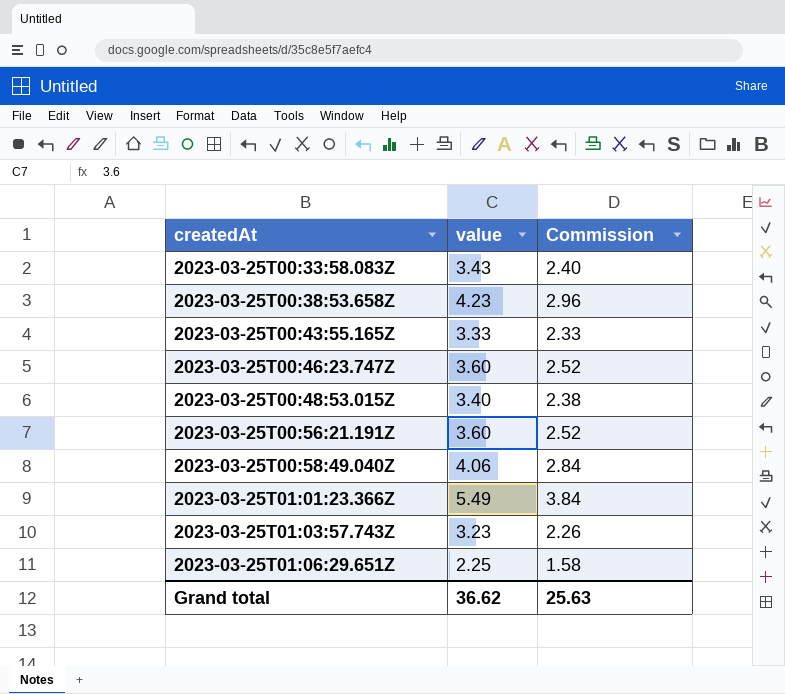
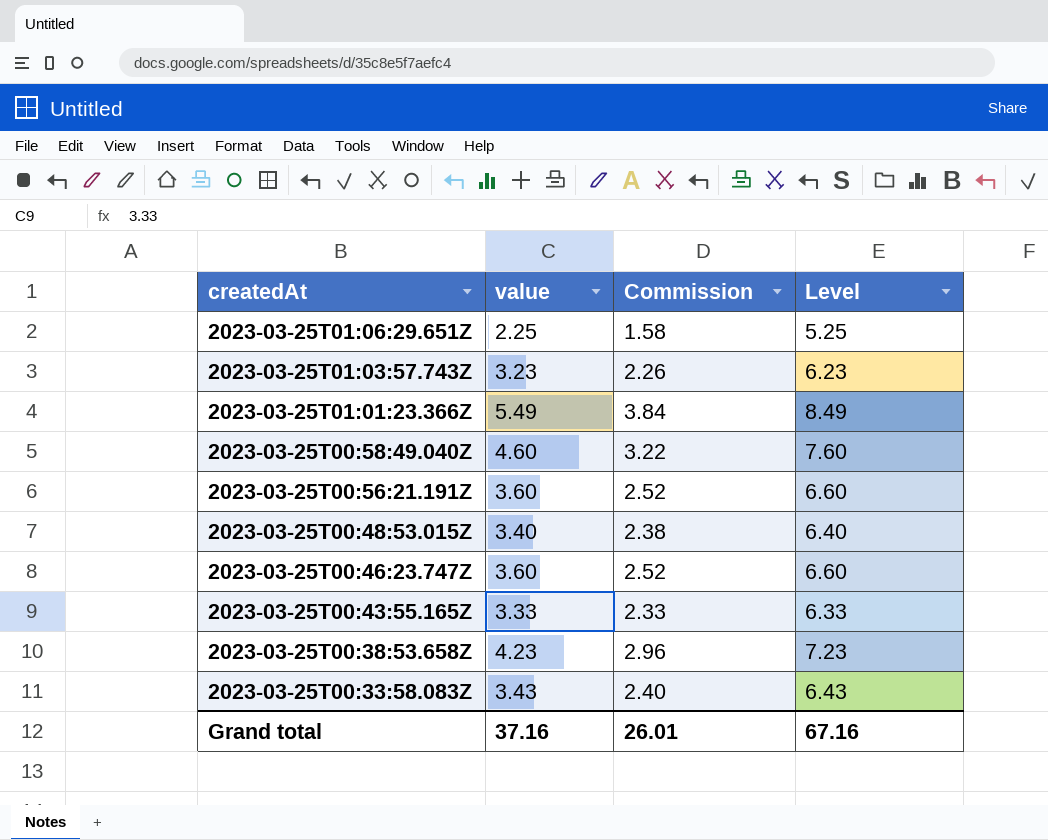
row order: createdAt ascending -> createdAt descending
column Level | formula: none -> [value] + 3
2023-03-25T00:58:49.040Z | value: 4.06 -> 4.60
2023-03-25T00:58:49.040Z | Commission: 2.84 -> 3.22
Grand total | value: 36.62 -> 37.16
Grand total | Commission: 25.63 -> 26.01

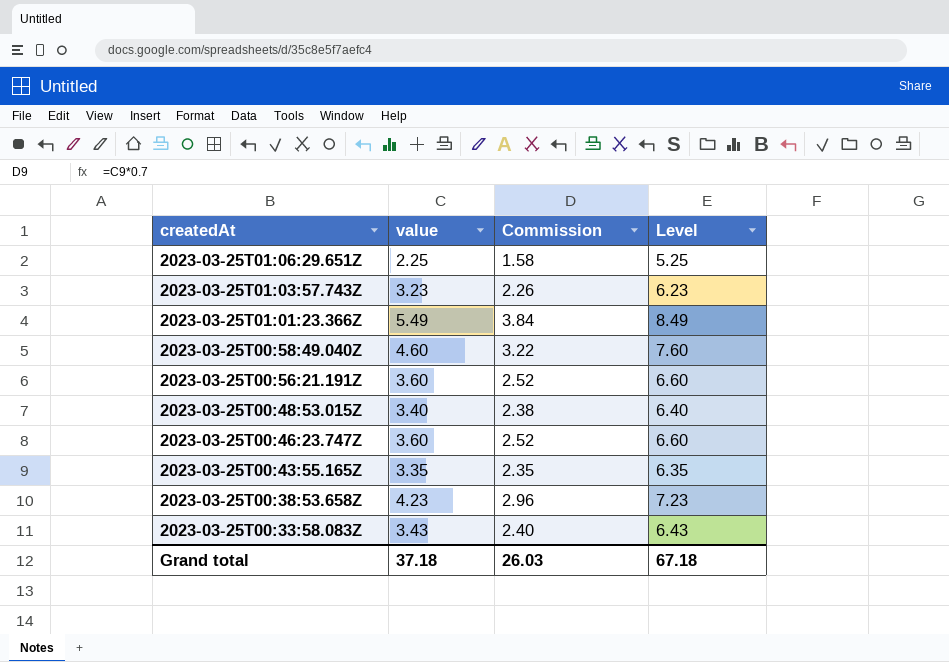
2023-03-25T00:43:55.165Z | value: 3.33 -> 3.35
2023-03-25T00:43:55.165Z | Commission: 2.33 -> 2.35
2023-03-25T00:43:55.165Z | Level: 6.33 -> 6.35
Grand total | value: 37.16 -> 37.18
Grand total | Commission: 26.01 -> 26.03
Grand total | Level: 67.16 -> 67.18

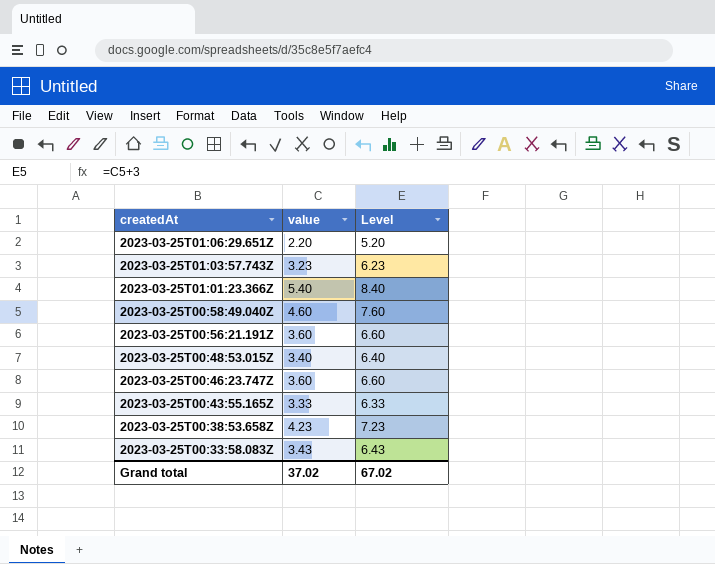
column Commission | formula: [value] * 0.7 -> none
2023-03-25T01:06:29.651Z | value: 2.25 -> 2.20
2023-03-25T01:06:29.651Z | Level: 5.25 -> 5.20
2023-03-25T01:01:23.366Z | value: 5.49 -> 5.40
2023-03-25T01:01:23.366Z | Level: 8.49 -> 8.40
2023-03-25T00:43:55.165Z | value: 3.35 -> 3.33
2023-03-25T00:43:55.165Z | Level: 6.35 -> 6.33
Grand total | value: 37.18 -> 37.02
Grand total | Level: 67.18 -> 67.02

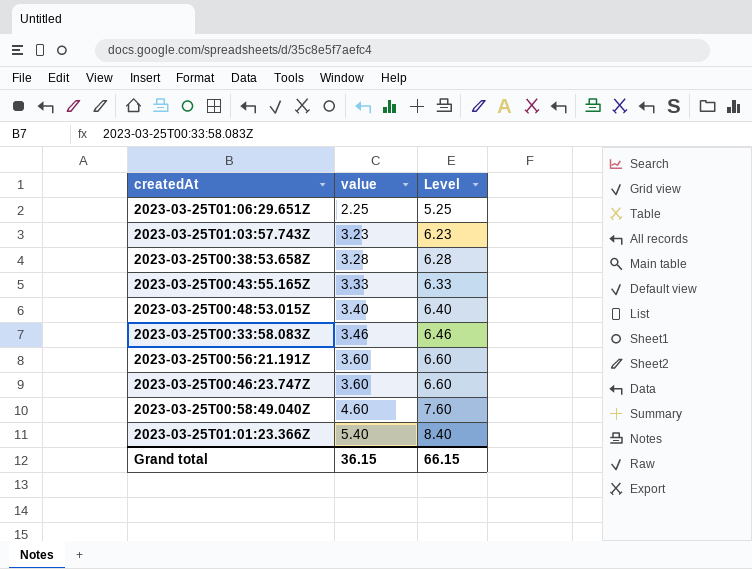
row order: createdAt descending -> value ascending
2023-03-25T01:06:29.651Z | value: 2.20 -> 2.25
2023-03-25T01:06:29.651Z | Level: 5.20 -> 5.25
2023-03-25T00:38:53.658Z | value: 4.23 -> 3.28
2023-03-25T00:38:53.658Z | Level: 7.23 -> 6.28
2023-03-25T00:33:58.083Z | value: 3.43 -> 3.46
2023-03-25T00:33:58.083Z | Level: 6.43 -> 6.46
Grand total | value: 37.02 -> 36.15
Grand total | Level: 67.02 -> 66.15

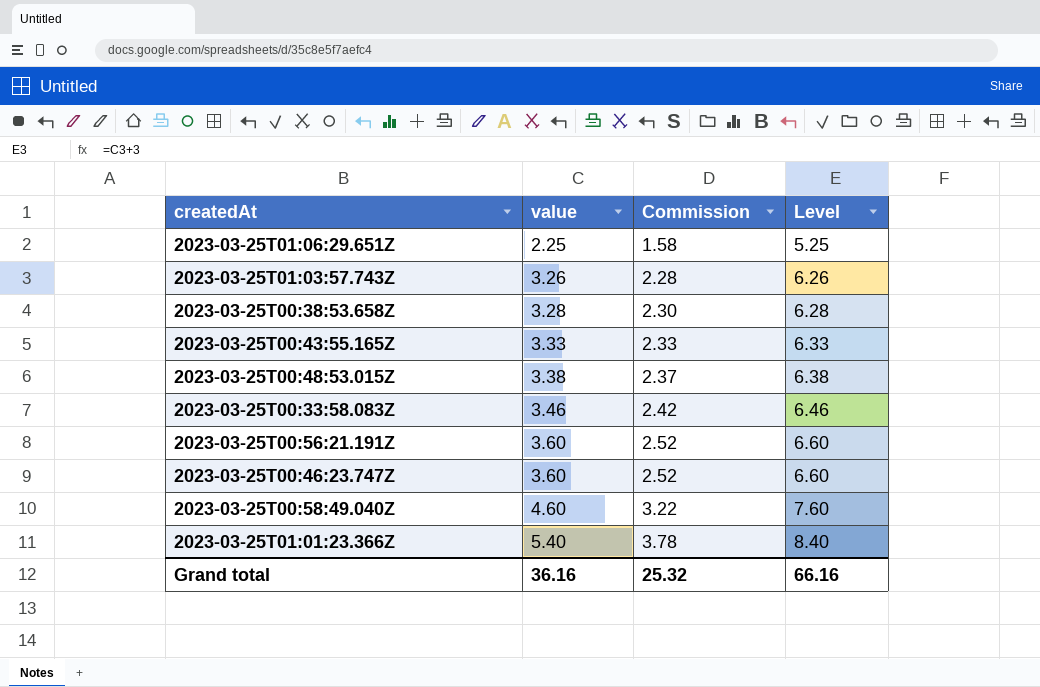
column Commission | formula: none -> [value] * 0.7
2023-03-25T01:03:57.743Z | value: 3.23 -> 3.26
2023-03-25T01:03:57.743Z | Level: 6.23 -> 6.26
2023-03-25T00:48:53.015Z | value: 3.40 -> 3.38
2023-03-25T00:48:53.015Z | Level: 6.40 -> 6.38
Grand total | value: 36.15 -> 36.16
Grand total | Level: 66.15 -> 66.16

